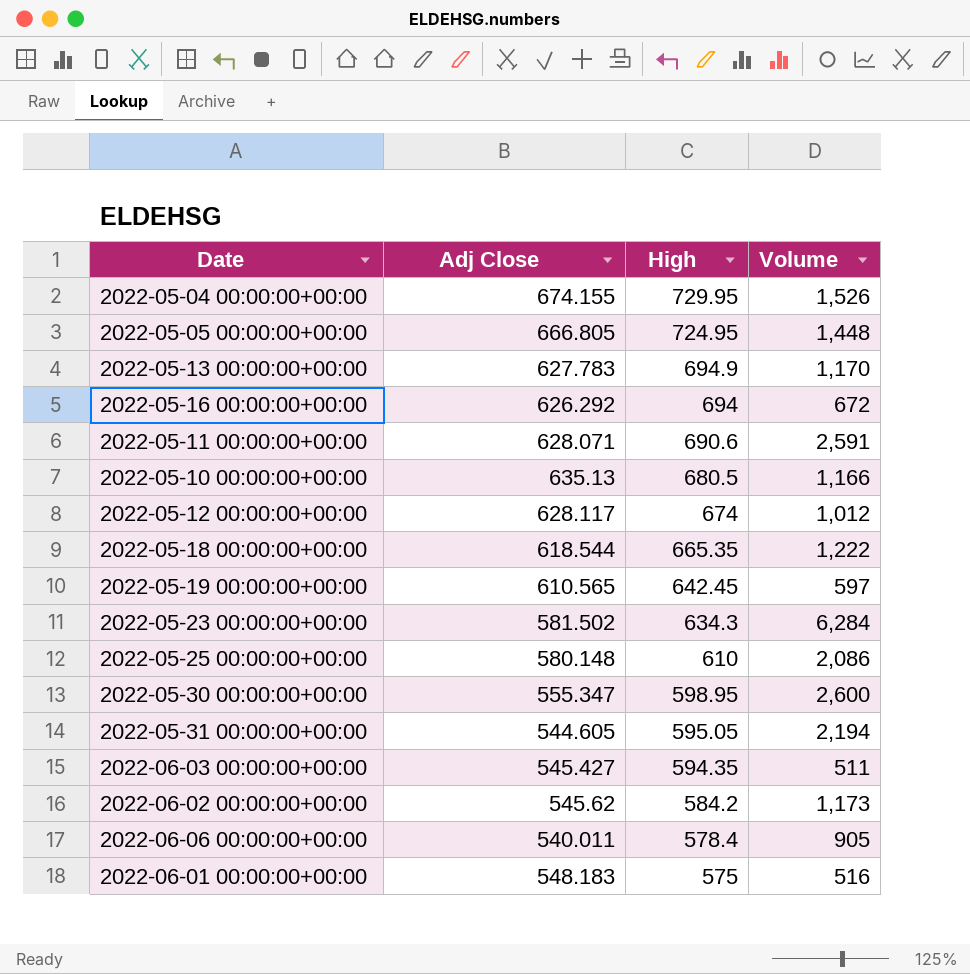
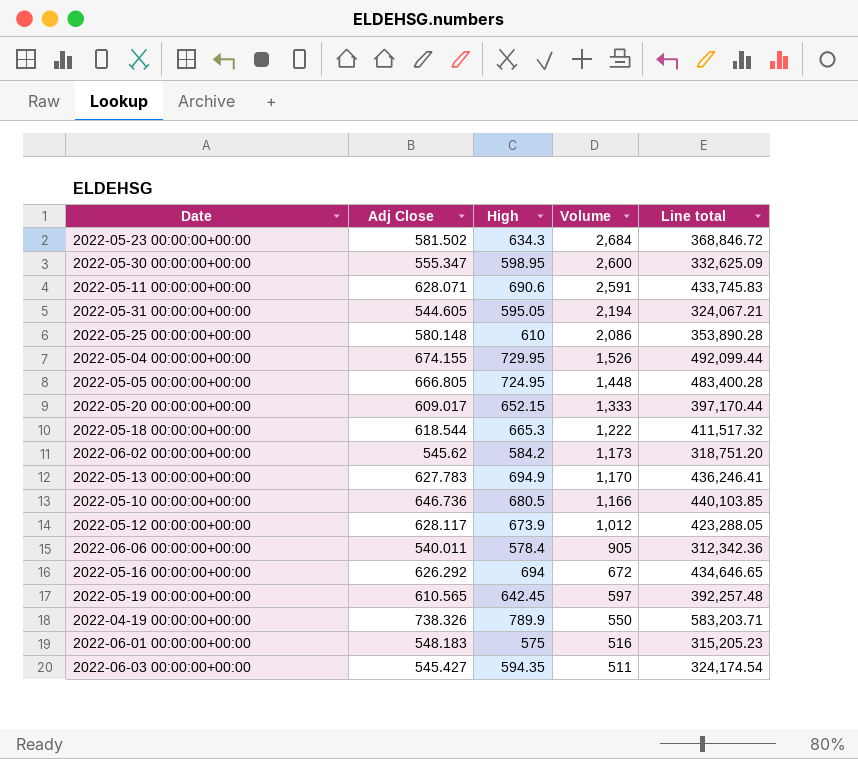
row order: High descending -> Volume descending
column Line total | formula: none -> [Adj Close] * [High]
2022-05-23 00:00:00+00:00 | Volume: 6,284 -> 2,684
row 2022-05-20 00:00:00+00:00: none -> 609.017 | 652.15 | 1,333 | 397,170.44
2022-05-18 00:00:00+00:00 | High: 665.35 -> 665.3
2022-05-10 00:00:00+00:00 | Adj Close: 635.13 -> 646.736
2022-05-12 00:00:00+00:00 | High: 674 -> 673.9
row 2022-04-19 00:00:00+00:00: none -> 738.326 | 789.9 | 550 | 583,203.71

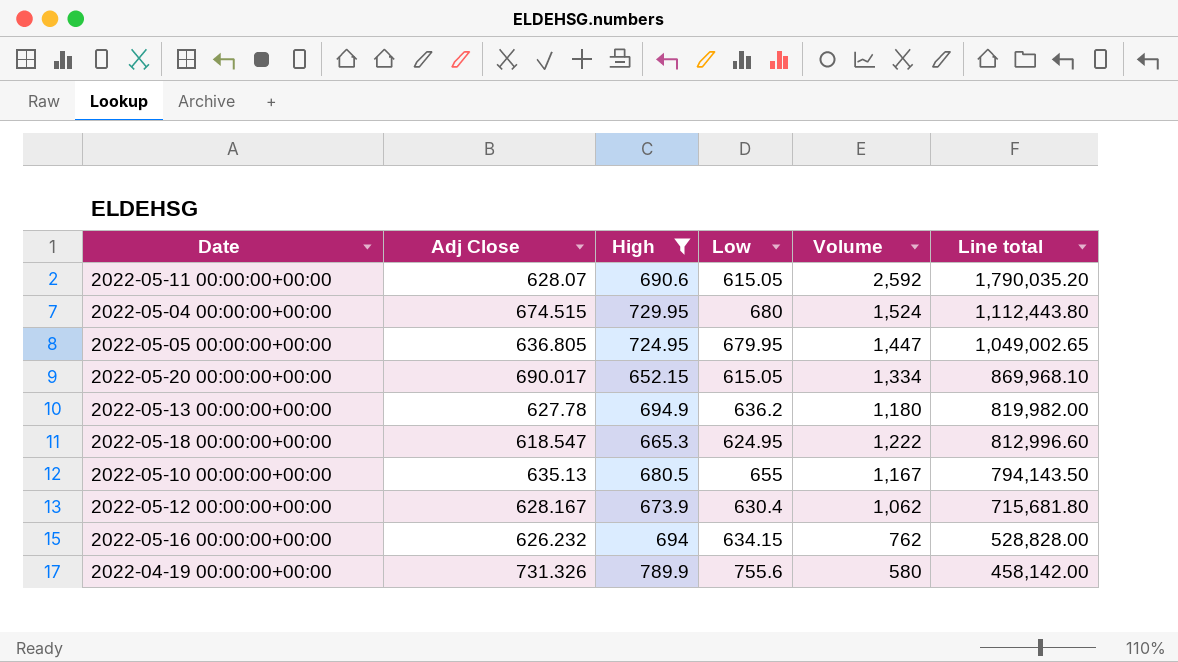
filter: none -> High >= 652.15
row order: Volume descending -> Line total descending
column Low | position: none -> 4
column Line total | formula: [Adj Close] * [High] -> [High] * [Volume]
2022-05-11 00:00:00+00:00 | Adj Close: 628.071 -> 628.07
2022-05-11 00:00:00+00:00 | Volume: 2,591 -> 2,592
2022-05-04 00:00:00+00:00 | Adj Close: 674.155 -> 674.515
2022-05-04 00:00:00+00:00 | Volume: 1,526 -> 1,524
2022-05-05 00:00:00+00:00 | Adj Close: 666.805 -> 636.805
2022-05-05 00:00:00+00:00 | Volume: 1,448 -> 1,447
2022-05-20 00:00:00+00:00 | Adj Close: 609.017 -> 690.017
2022-05-20 00:00:00+00:00 | Volume: 1,333 -> 1,334
2022-05-13 00:00:00+00:00 | Adj Close: 627.783 -> 627.78
2022-05-13 00:00:00+00:00 | Volume: 1,170 -> 1,180
2022-05-18 00:00:00+00:00 | Adj Close: 618.544 -> 618.547
2022-05-10 00:00:00+00:00 | Adj Close: 646.736 -> 635.13
2022-05-10 00:00:00+00:00 | Volume: 1,166 -> 1,167
2022-05-12 00:00:00+00:00 | Adj Close: 628.117 -> 628.167
2022-05-12 00:00:00+00:00 | Volume: 1,012 -> 1,062
2022-05-16 00:00:00+00:00 | Adj Close: 626.292 -> 626.232
2022-05-16 00:00:00+00:00 | Volume: 672 -> 762
2022-04-19 00:00:00+00:00 | Adj Close: 738.326 -> 731.326
2022-04-19 00:00:00+00:00 | Volume: 550 -> 580

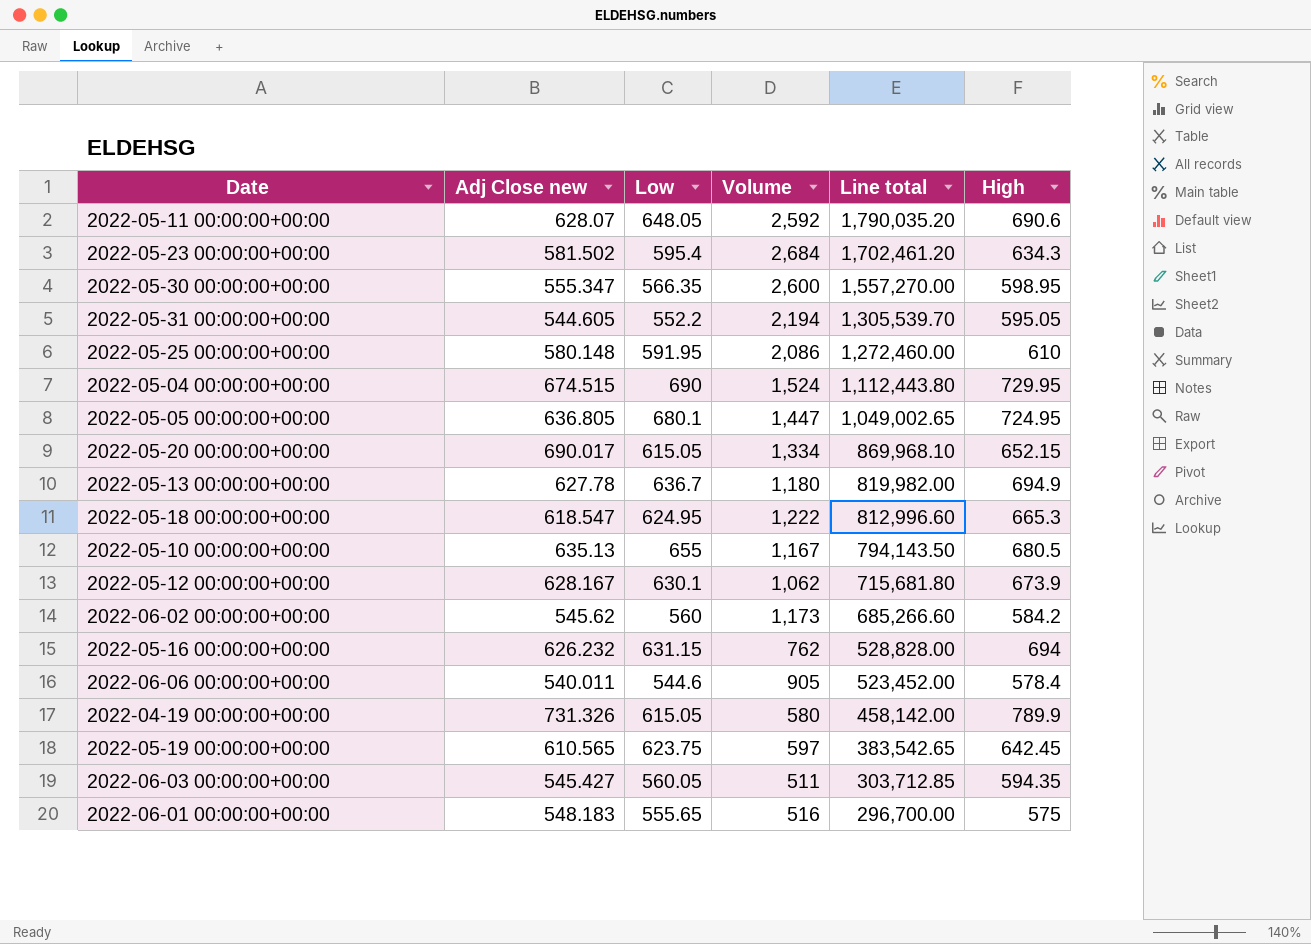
filter: High >= 652.15 -> none
column name: Adj Close -> Adj Close new
column High | position: 3 -> 6
2022-05-11 00:00:00+00:00 | Low: 615.05 -> 648.05
2022-05-04 00:00:00+00:00 | Low: 680 -> 690
2022-05-05 00:00:00+00:00 | Low: 679.95 -> 680.1
2022-05-13 00:00:00+00:00 | Low: 636.2 -> 636.7
2022-05-12 00:00:00+00:00 | Low: 630.4 -> 630.1
2022-05-16 00:00:00+00:00 | Low: 634.15 -> 631.15
2022-04-19 00:00:00+00:00 | Low: 755.6 -> 615.05

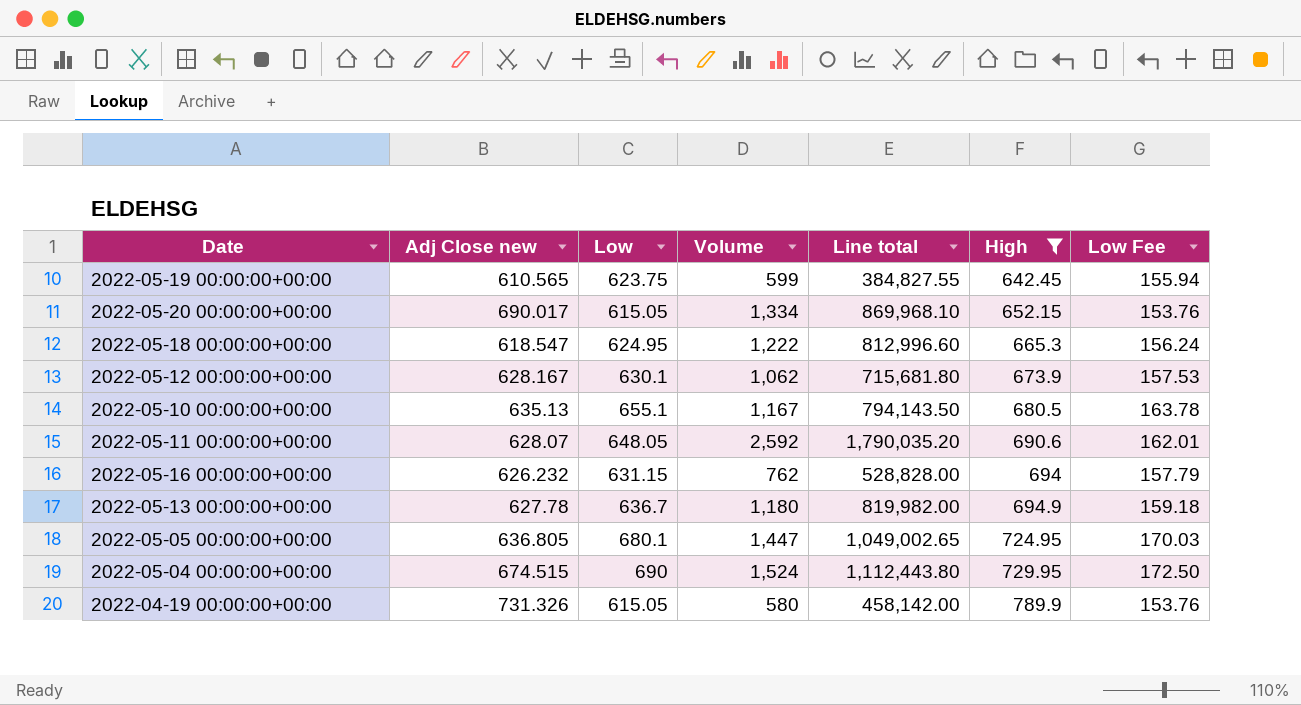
filter: none -> High >= 642.45
row order: Line total descending -> High ascending
column Low Fee | formula: none -> [Low] * 0.25
2022-05-19 00:00:00+00:00 | Volume: 597 -> 599
2022-05-19 00:00:00+00:00 | Line total: 383,542.65 -> 384,827.55
2022-05-10 00:00:00+00:00 | Low: 655 -> 655.1

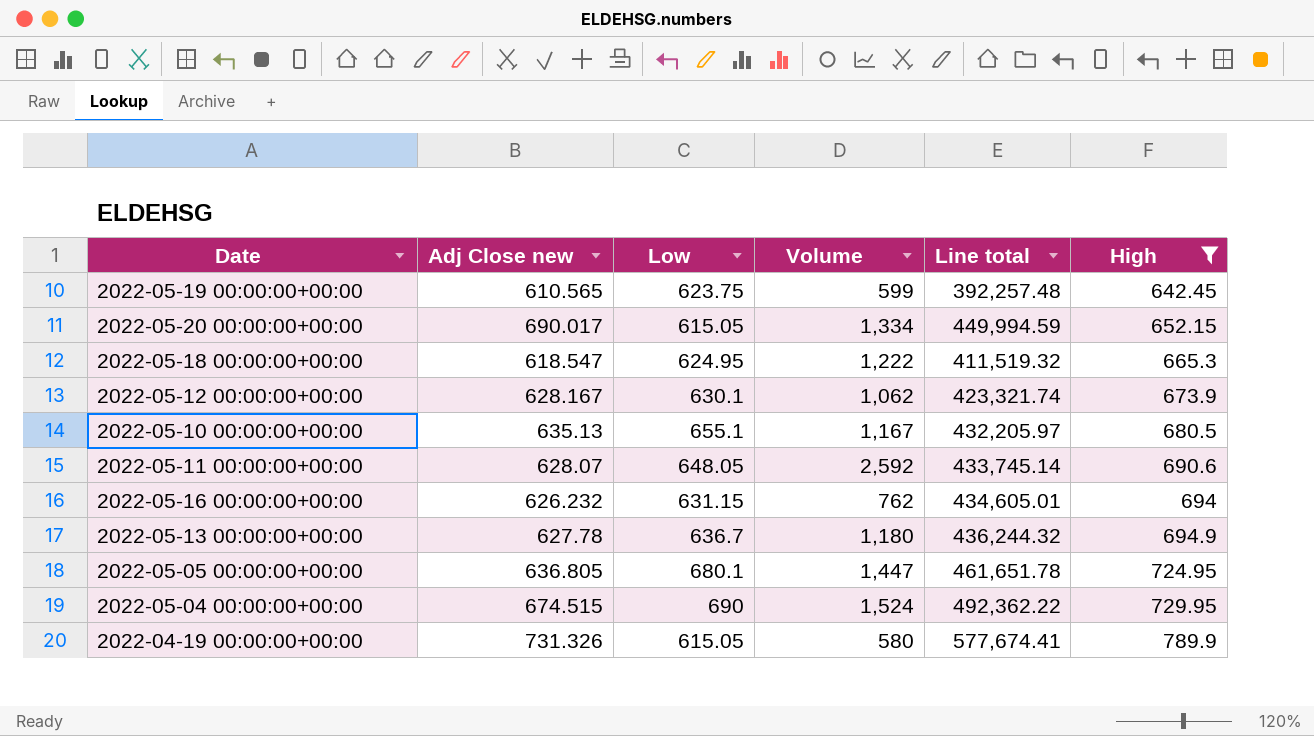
column Low Fee | formula: [Low] * 0.25 -> none
column Line total | formula: [Volume] * [High] -> [Adj Close new] * [High]

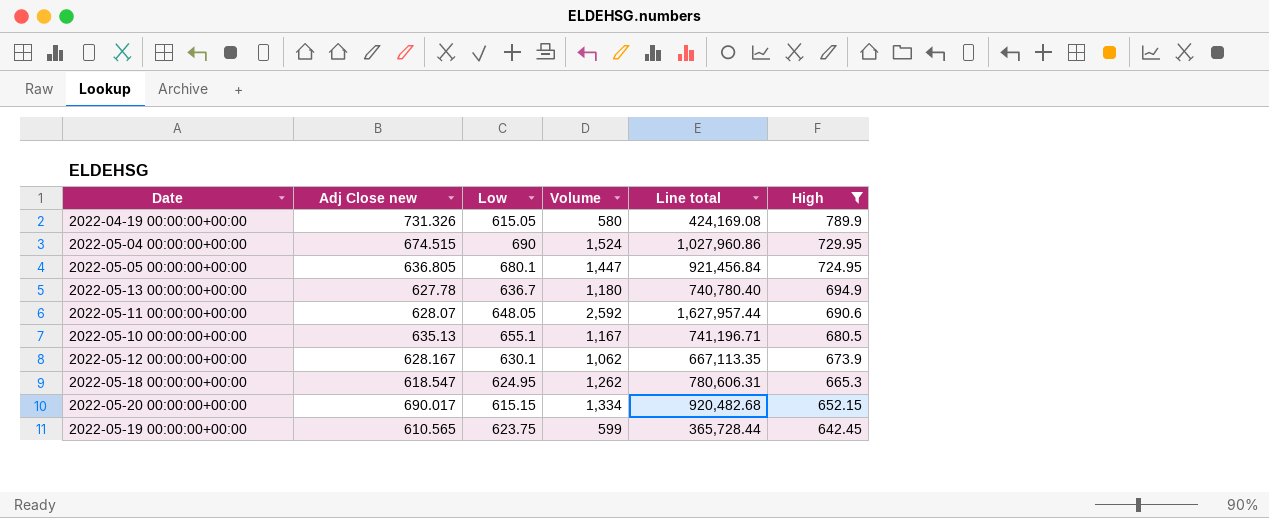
row order: High ascending -> High descending
column Line total | formula: [Adj Close new] * [High] -> [Adj Close new] * [Volume]
row 2022-05-16 00:00:00+00:00: 626.232 | 631.15 | 762 | 434,605.01 | 694 -> none
2022-05-18 00:00:00+00:00 | Volume: 1,222 -> 1,262
2022-05-20 00:00:00+00:00 | Low: 615.05 -> 615.15

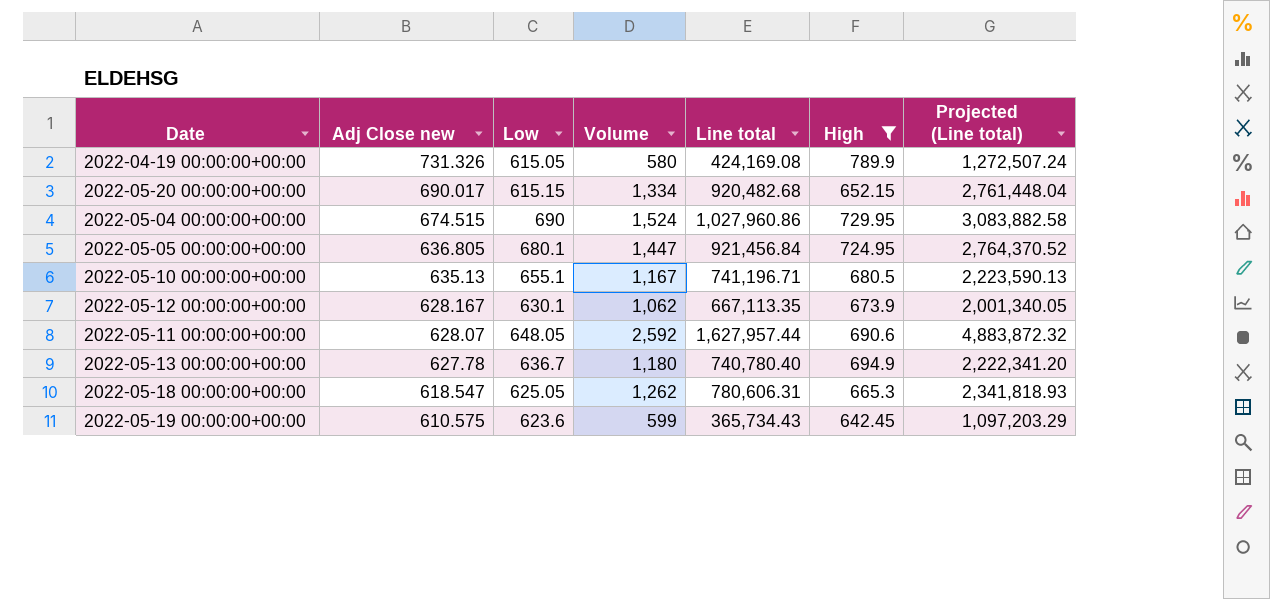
row order: High descending -> Adj Close new descending
column Projected (Line total) | formula: none -> [Line total] * 3
2022-05-18 00:00:00+00:00 | Low: 624.95 -> 625.05
2022-05-19 00:00:00+00:00 | Adj Close new: 610.565 -> 610.575
2022-05-19 00:00:00+00:00 | Low: 623.75 -> 623.6
2022-05-19 00:00:00+00:00 | Line total: 365,728.44 -> 365,734.43

